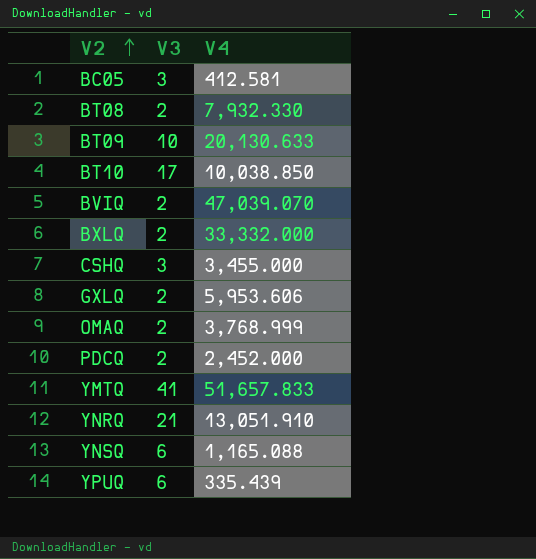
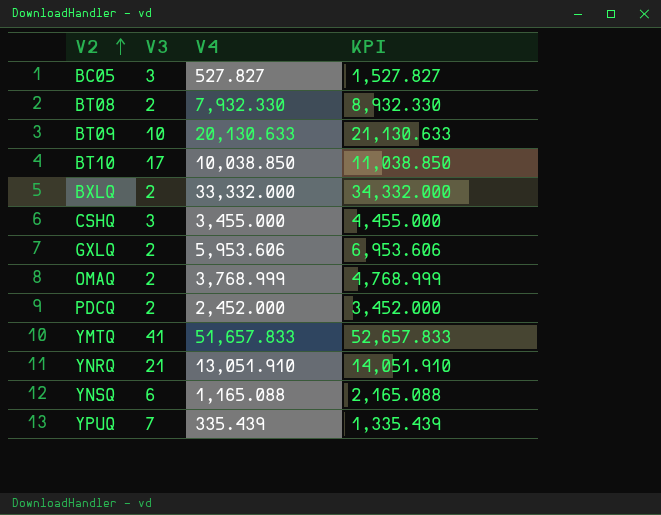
column KPI | formula: none -> [V4] + 1000
row BVIQ: 2 | 47,039.070 -> none
BC05 | V4: 412.581 -> 527.827
YPUQ | V3: 6 -> 7

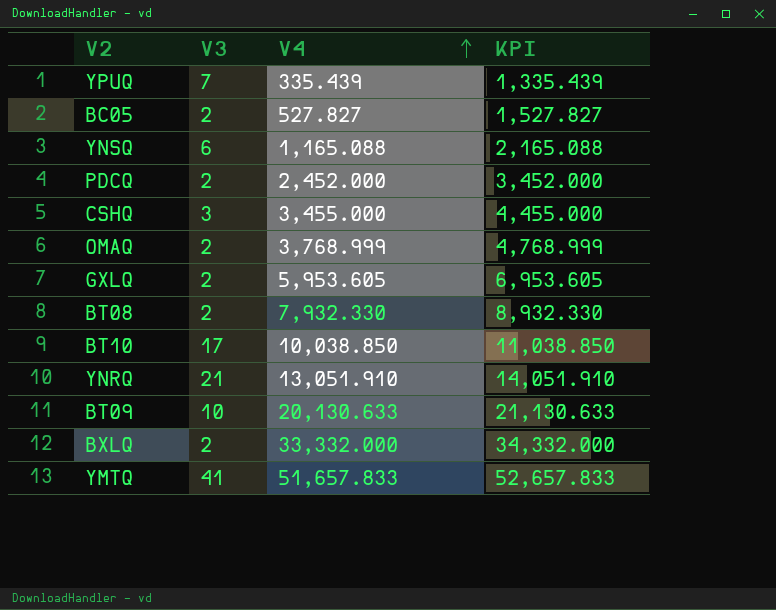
row order: V2 ascending -> V4 ascending
BC05 | V3: 3 -> 2
GXLQ | V4: 5,953.606 -> 5,953.605
GXLQ | KPI: 6,953.606 -> 6,953.605

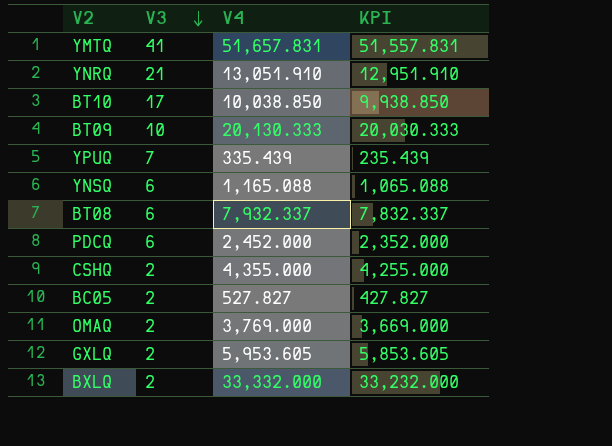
row order: V4 ascending -> V3 descending
column KPI | formula: [V4] + 1000 -> [V4] - 100
YMTQ | V4: 51,657.833 -> 51,657.831
BT09 | V4: 20,130.633 -> 20,130.333
BT08 | V3: 2 -> 6
BT08 | V4: 7,932.330 -> 7,932.337
PDCQ | V3: 2 -> 6
CSHQ | V3: 3 -> 2
CSHQ | V4: 3,455.000 -> 4,355.000
OMAQ | V4: 3,768.999 -> 3,769.000

